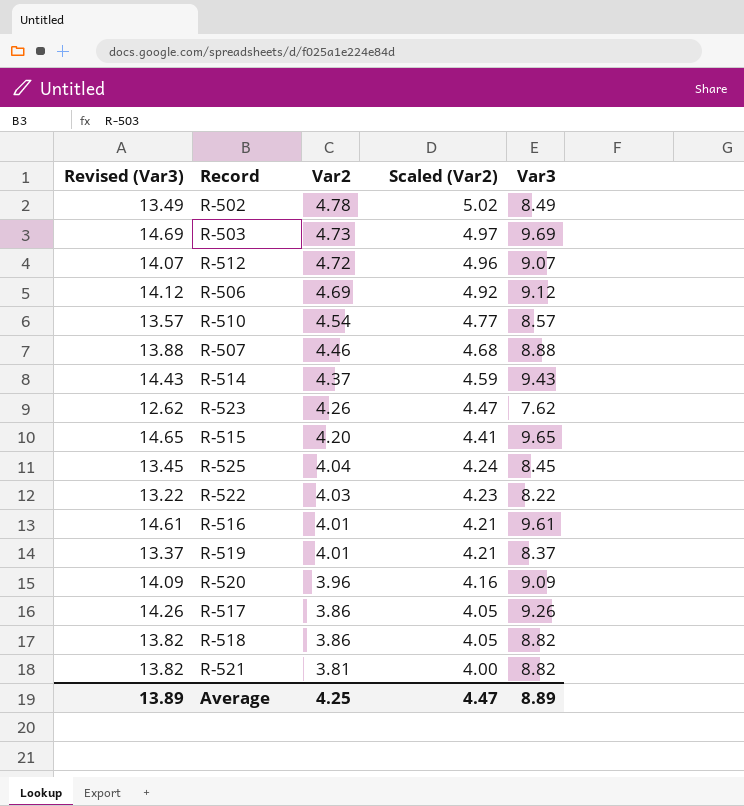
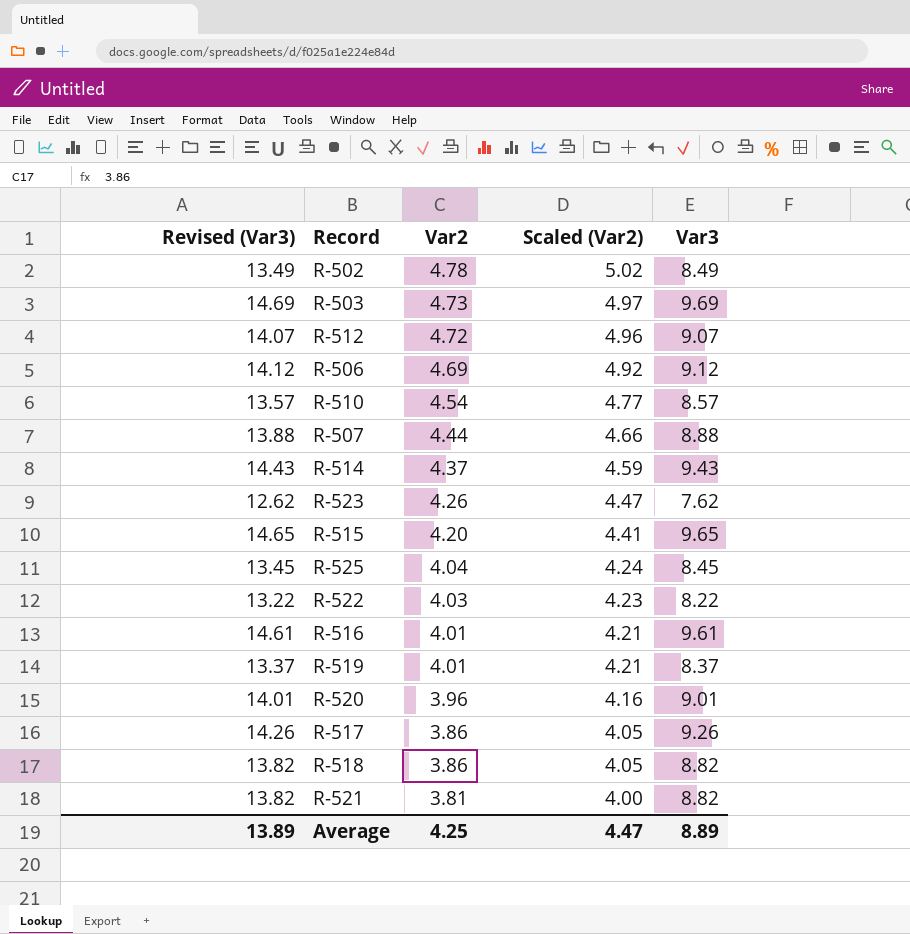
R-507 | Var2: 4.46 -> 4.44
R-507 | Scaled (Var2): 4.68 -> 4.66
R-520 | Revised (Var3): 14.09 -> 14.01
R-520 | Var3: 9.09 -> 9.01

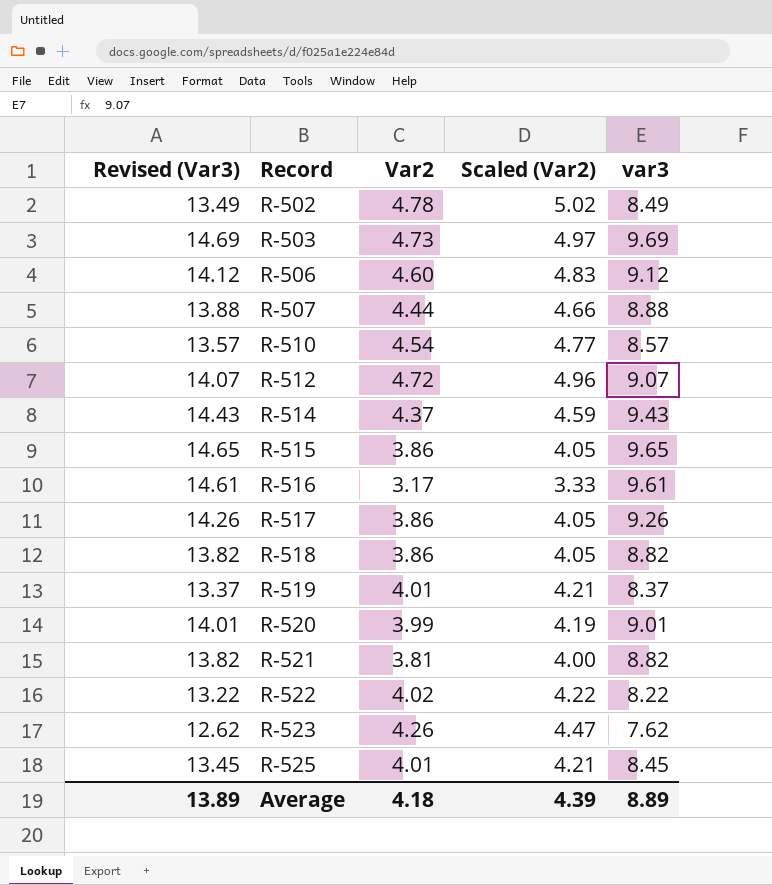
row order: Var2 descending -> Record ascending
column name: Var3 -> var3
R-506 | Var2: 4.69 -> 4.60
R-506 | Scaled (Var2): 4.92 -> 4.83
R-515 | Var2: 4.20 -> 3.86
R-515 | Scaled (Var2): 4.41 -> 4.05
R-516 | Var2: 4.01 -> 3.17
R-516 | Scaled (Var2): 4.21 -> 3.33
R-520 | Var2: 3.96 -> 3.99
R-520 | Scaled (Var2): 4.16 -> 4.19
R-522 | Var2: 4.03 -> 4.02
R-522 | Scaled (Var2): 4.23 -> 4.22
R-525 | Var2: 4.04 -> 4.01
R-525 | Scaled (Var2): 4.24 -> 4.21
Average | Var2: 4.25 -> 4.18
Average | Scaled (Var2): 4.47 -> 4.39

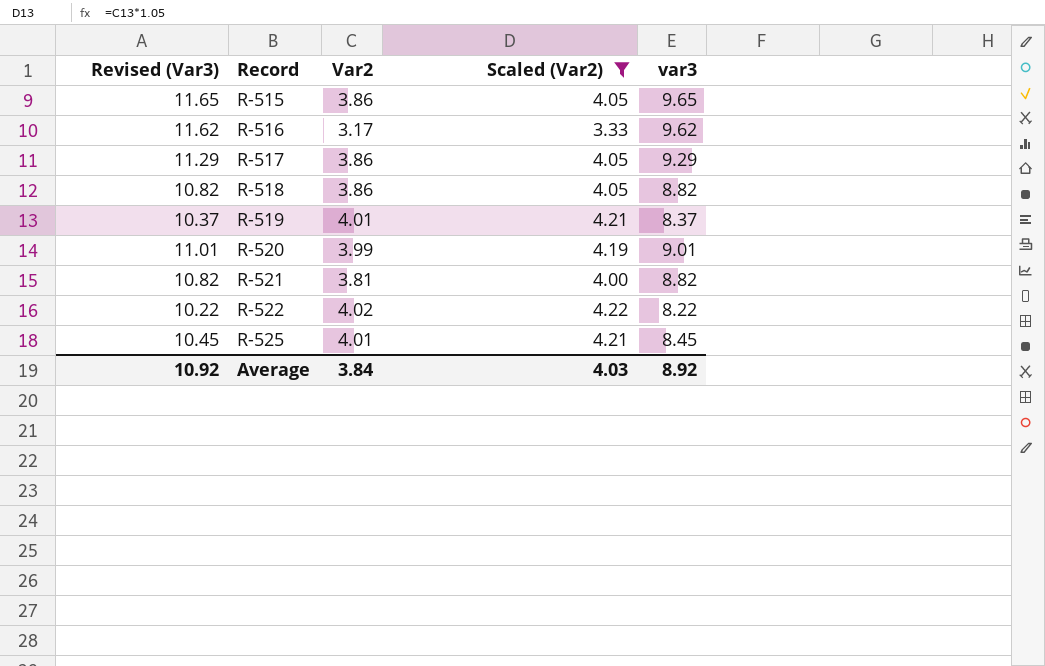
filter: none -> Scaled (Var2) <= 4.22
column Revised (Var3) | formula: [var3] + 5 -> [var3] + 2
R-516 | var3: 9.61 -> 9.62
R-517 | var3: 9.26 -> 9.29
Average | Revised (Var3): 13.89 -> 10.92
Average | Var2: 4.18 -> 3.84
Average | Scaled (Var2): 4.39 -> 4.03
Average | var3: 8.89 -> 8.92

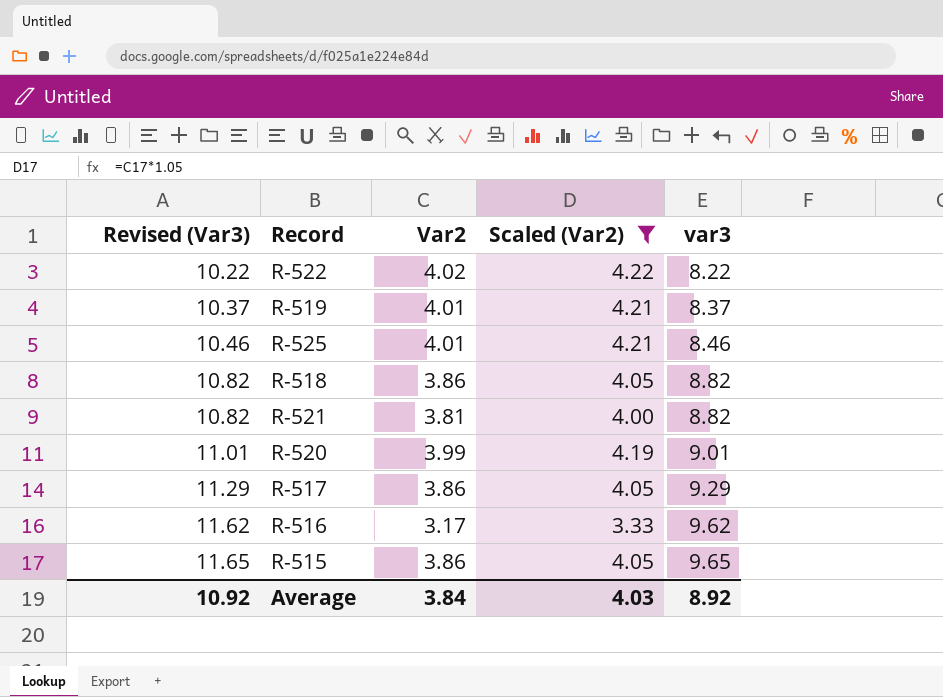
row order: Record ascending -> Revised (Var3) ascending
R-525 | Revised (Var3): 10.45 -> 10.46
R-525 | var3: 8.45 -> 8.46

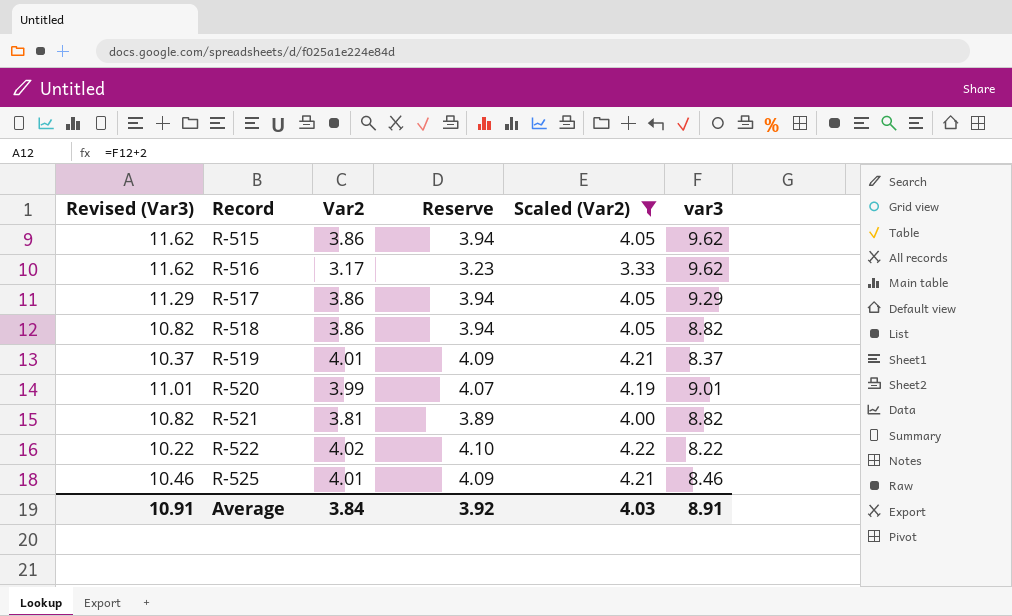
row order: Revised (Var3) ascending -> Record ascending
column Reserve | formula: none -> [Var2] * 1.02
R-515 | Revised (Var3): 11.65 -> 11.62
R-515 | var3: 9.65 -> 9.62
Average | Revised (Var3): 10.92 -> 10.91
Average | var3: 8.92 -> 8.91

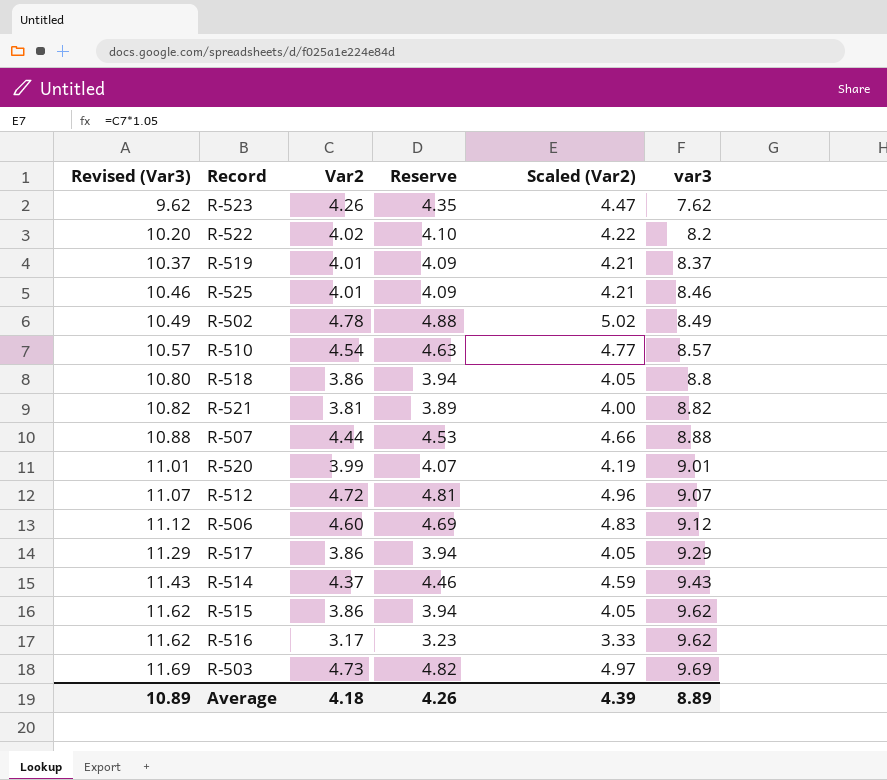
filter: Scaled (Var2) <= 4.22 -> none
row order: Record ascending -> Revised (Var3) ascending
R-522 | Revised (Var3): 10.22 -> 10.20
R-522 | var3: 8.22 -> 8.2
R-518 | Revised (Var3): 10.82 -> 10.80
R-518 | var3: 8.82 -> 8.8
Average | Revised (Var3): 10.91 -> 10.89
Average | Var2: 3.84 -> 4.18
Average | Reserve: 3.92 -> 4.26
Average | Scaled (Var2): 4.03 -> 4.39
Average | var3: 8.91 -> 8.89

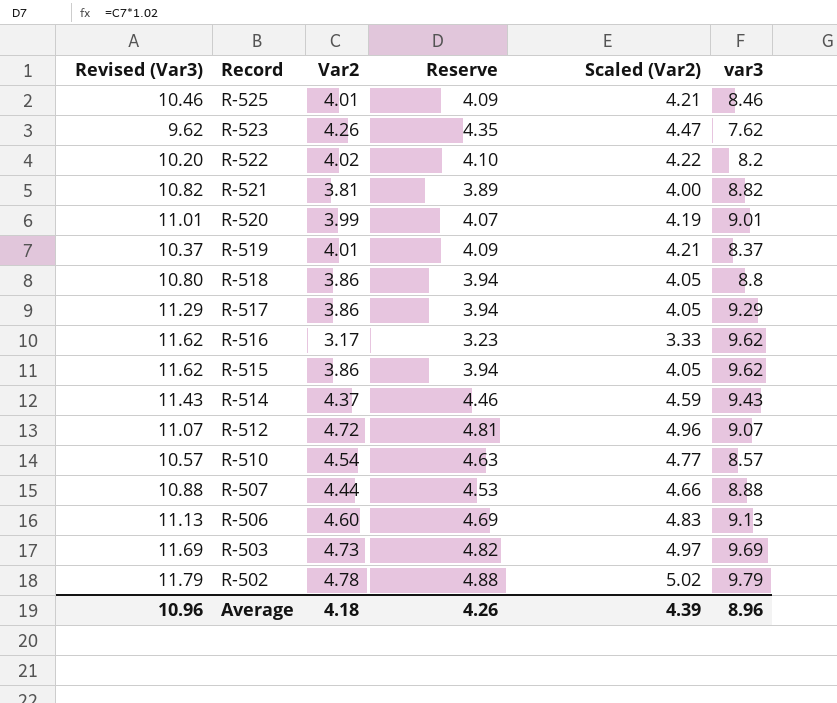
row order: Revised (Var3) ascending -> Record descending
R-506 | Revised (Var3): 11.12 -> 11.13
R-506 | var3: 9.12 -> 9.13
R-502 | Revised (Var3): 10.49 -> 11.79
R-502 | var3: 8.49 -> 9.79
Average | Revised (Var3): 10.89 -> 10.96
Average | var3: 8.89 -> 8.96

